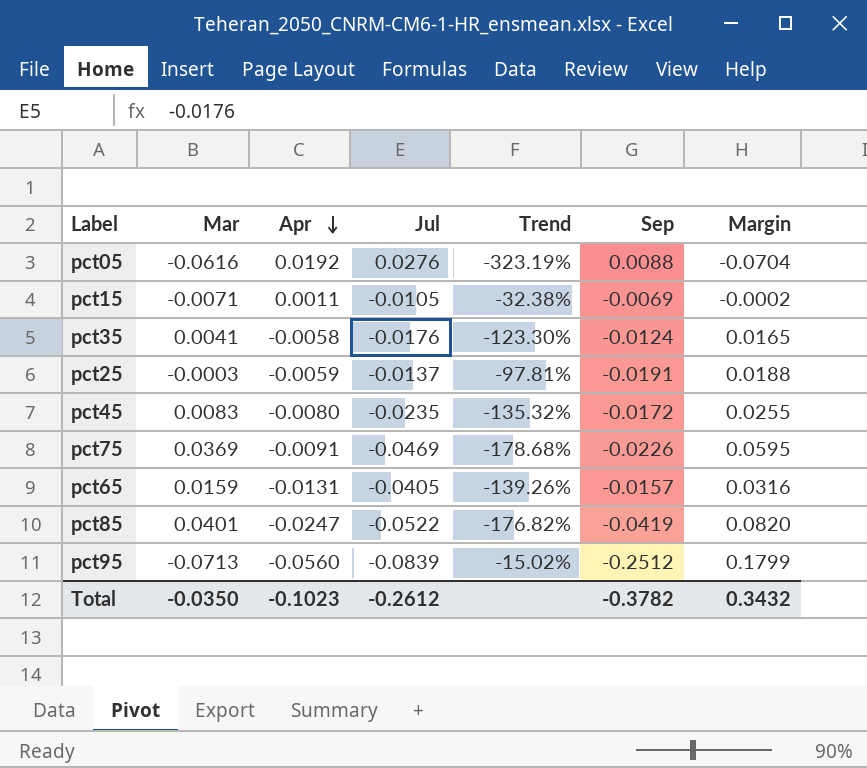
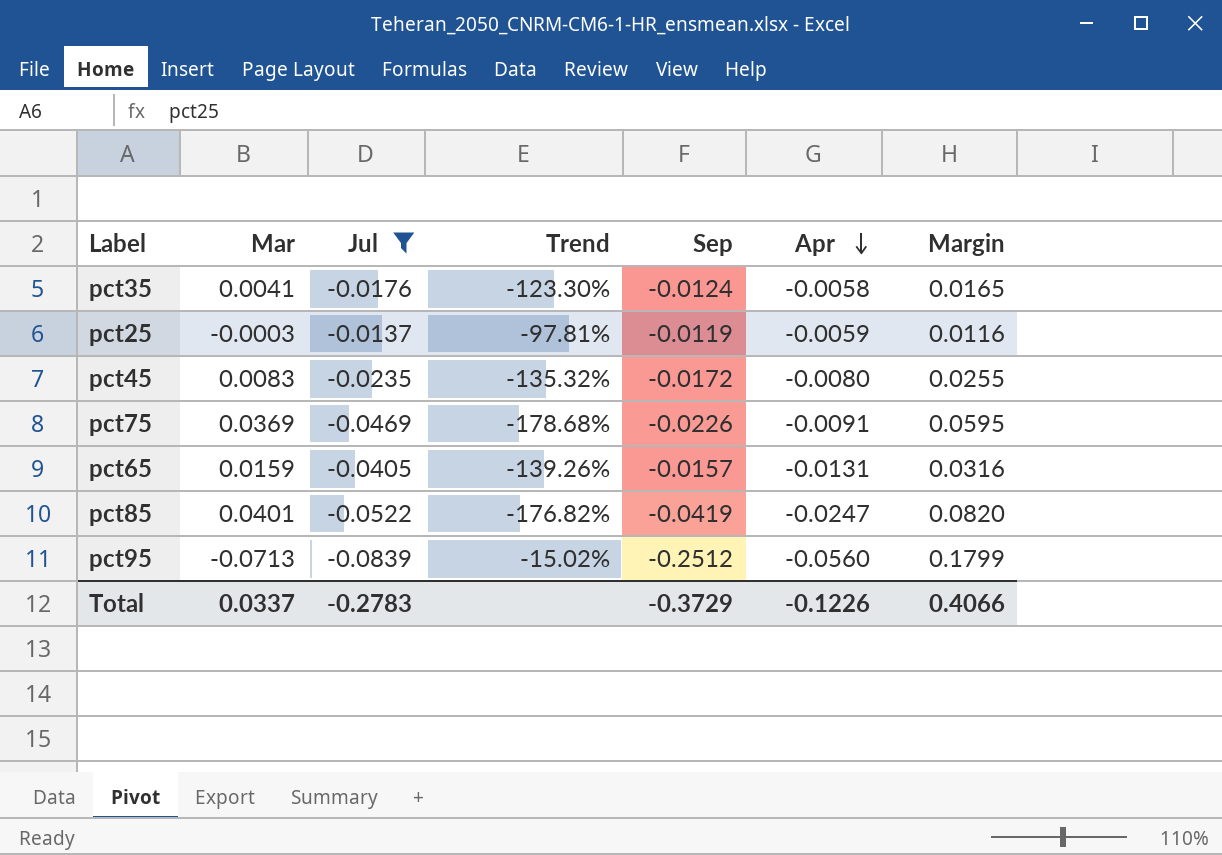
filter: none -> Jul <= -0.0137
column Apr | position: 3 -> 6
pct25 | Sep: -0.0191 -> -0.0119
pct25 | Margin: 0.0188 -> 0.0116
Total | Mar: -0.0350 -> 0.0337
Total | Jul: -0.2612 -> -0.2783
Total | Sep: -0.3782 -> -0.3729
Total | Apr: -0.1023 -> -0.1226
Total | Margin: 0.3432 -> 0.4066

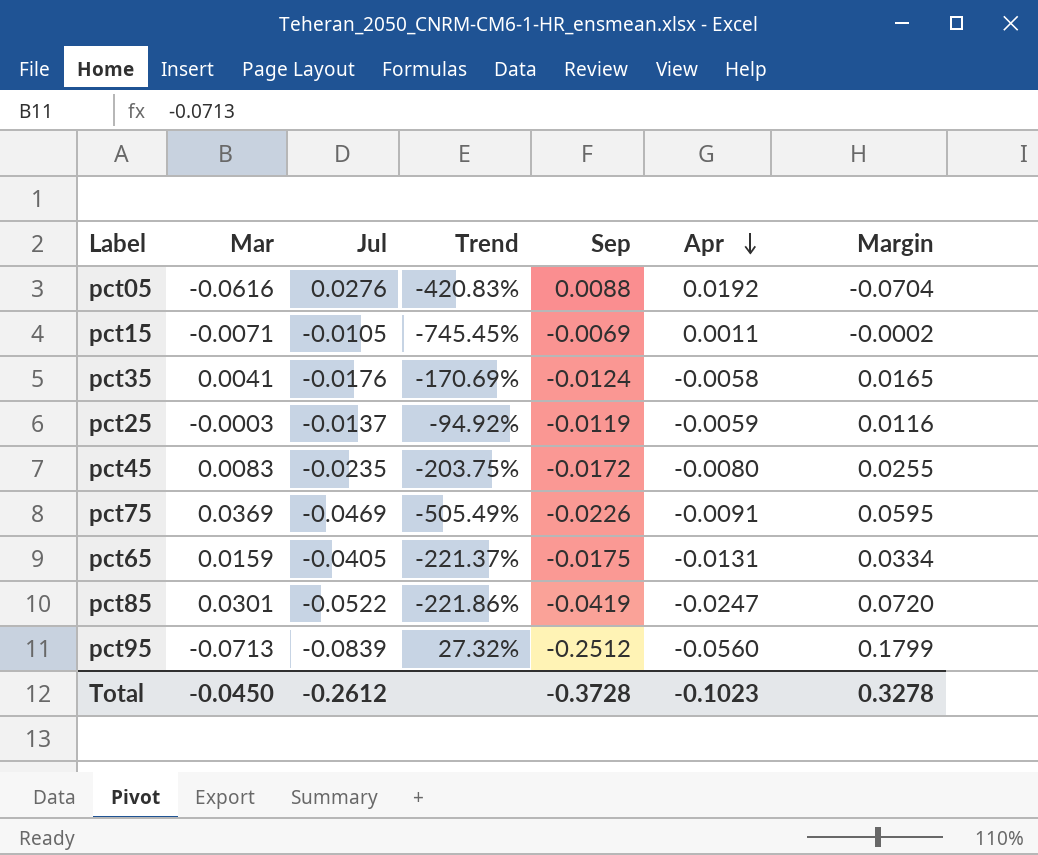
filter: Jul <= -0.0137 -> none
column Trend | formula: ([Mar] - [Jul]) / [Jul] -> ([Mar] - [Apr]) / [Apr]
pct65 | Sep: -0.0157 -> -0.0175
pct65 | Margin: 0.0316 -> 0.0334
pct85 | Mar: 0.0401 -> 0.0301
pct85 | Margin: 0.0820 -> 0.0720
Total | Mar: 0.0337 -> -0.0450
Total | Jul: -0.2783 -> -0.2612
Total | Sep: -0.3729 -> -0.3728
Total | Apr: -0.1226 -> -0.1023
Total | Margin: 0.4066 -> 0.3278

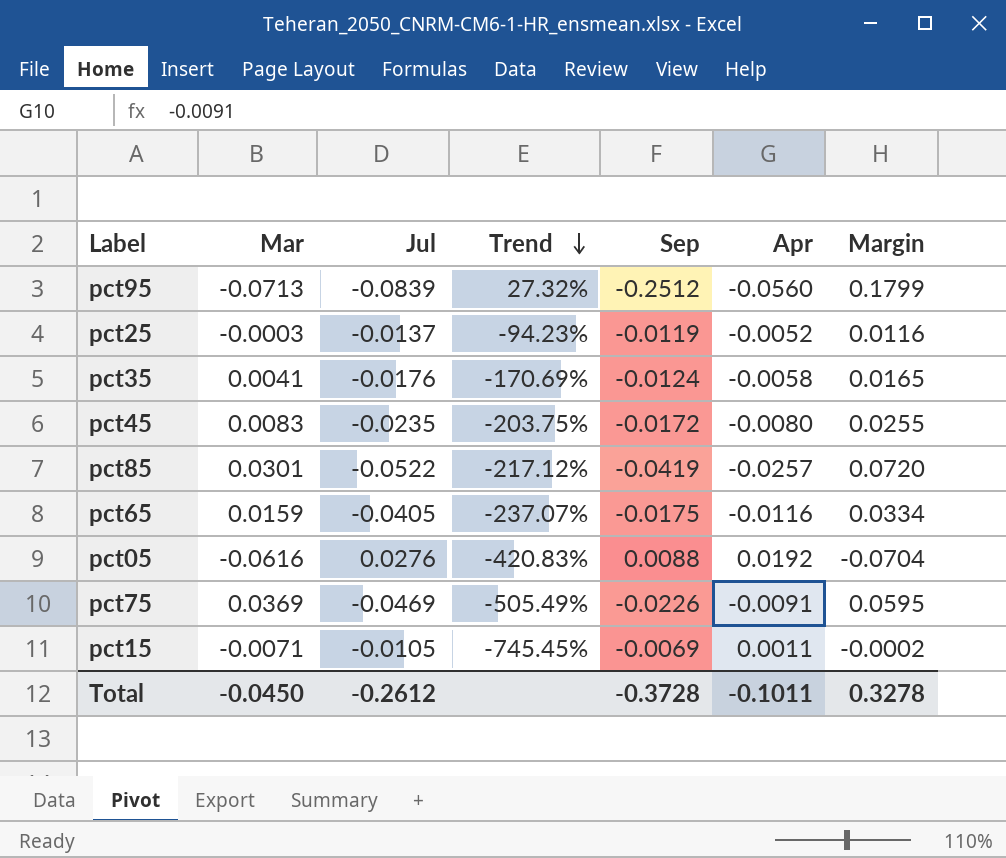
row order: Apr descending -> Trend descending
pct25 | Trend: -94.92% -> -94.23%
pct25 | Apr: -0.0059 -> -0.0052
pct85 | Trend: -221.86% -> -217.12%
pct85 | Apr: -0.0247 -> -0.0257
pct65 | Trend: -221.37% -> -237.07%
pct65 | Apr: -0.0131 -> -0.0116
Total | Apr: -0.1023 -> -0.1011

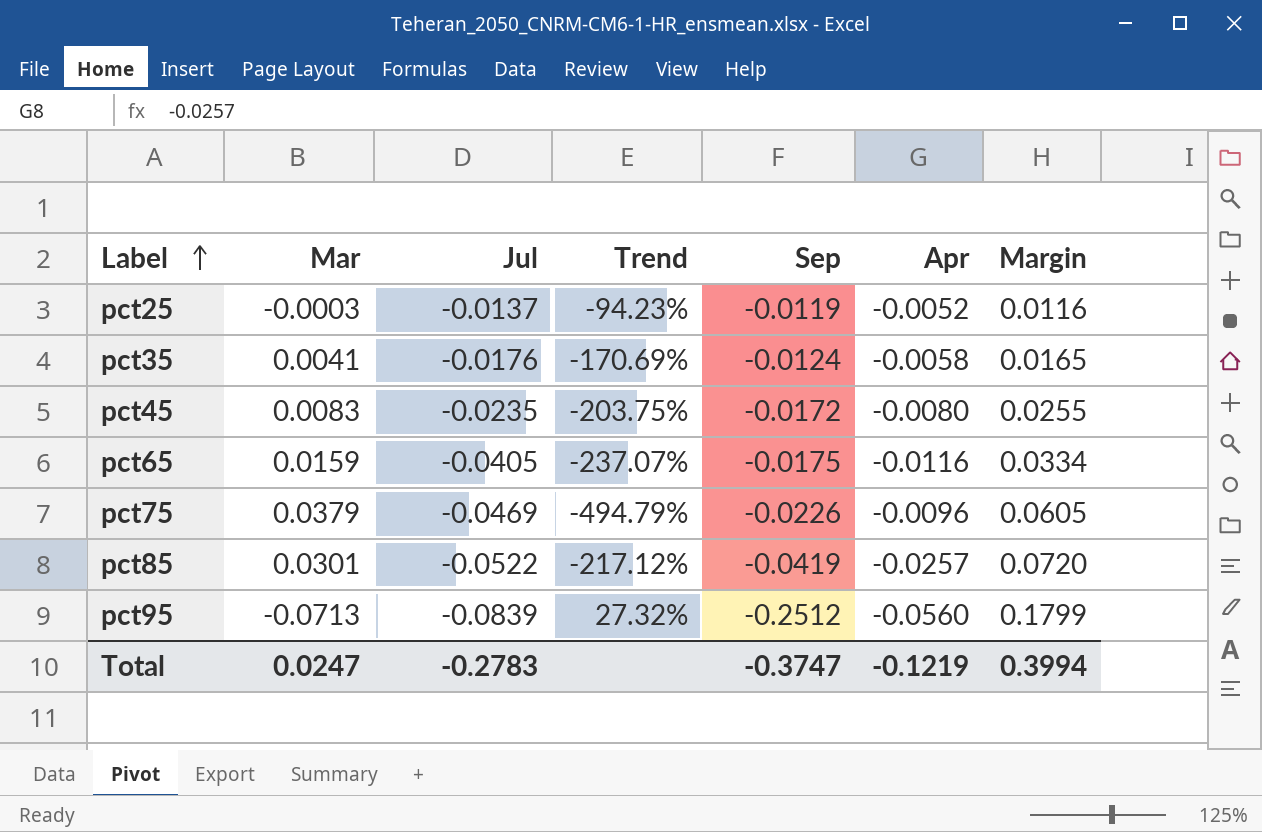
row order: Trend descending -> Label ascending
row pct05: -0.0616 | 0.0276 | -420.83% | 0.0088 | 0.0192 | -0.0704 -> none
row pct15: -0.0071 | -0.0105 | -745.45% | -0.0069 | 0.0011 | -0.0002 -> none
pct75 | Mar: 0.0369 -> 0.0379
pct75 | Trend: -505.49% -> -494.79%
pct75 | Apr: -0.0091 -> -0.0096
pct75 | Margin: 0.0595 -> 0.0605
Total | Mar: -0.0450 -> 0.0247
Total | Jul: -0.2612 -> -0.2783
Total | Sep: -0.3728 -> -0.3747
Total | Apr: -0.1011 -> -0.1219
Total | Margin: 0.3278 -> 0.3994

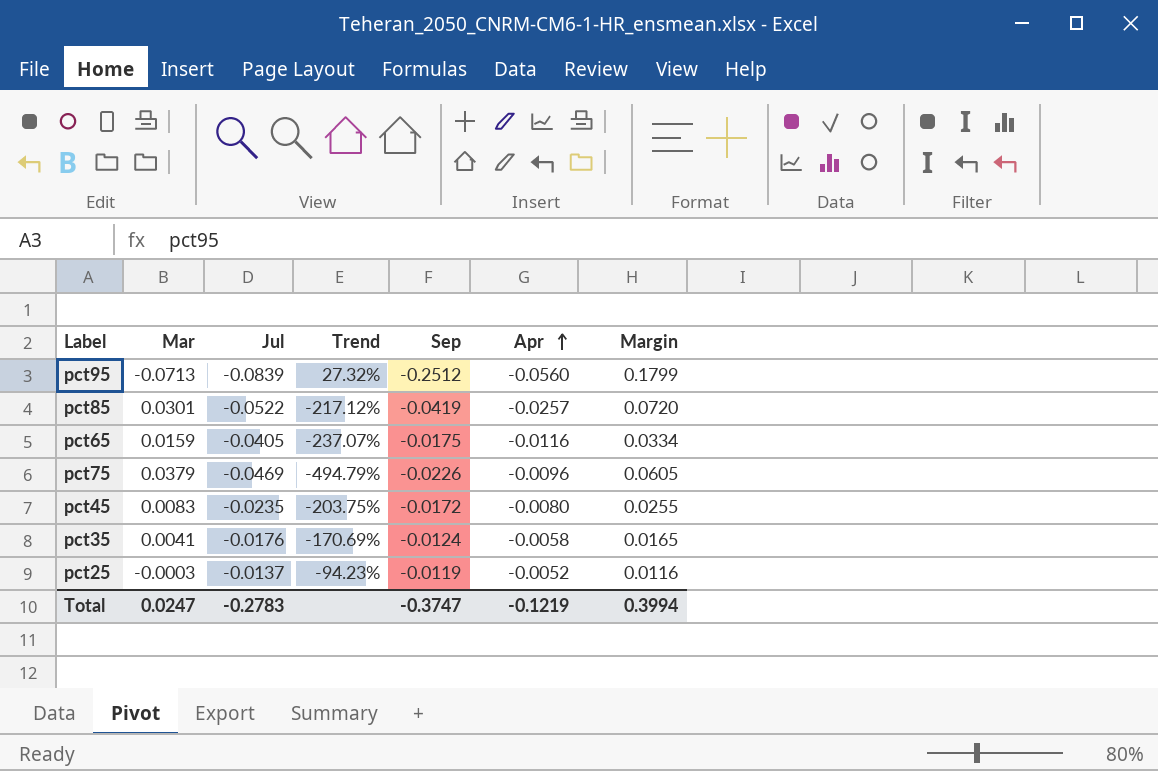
row order: Label ascending -> Apr ascending

